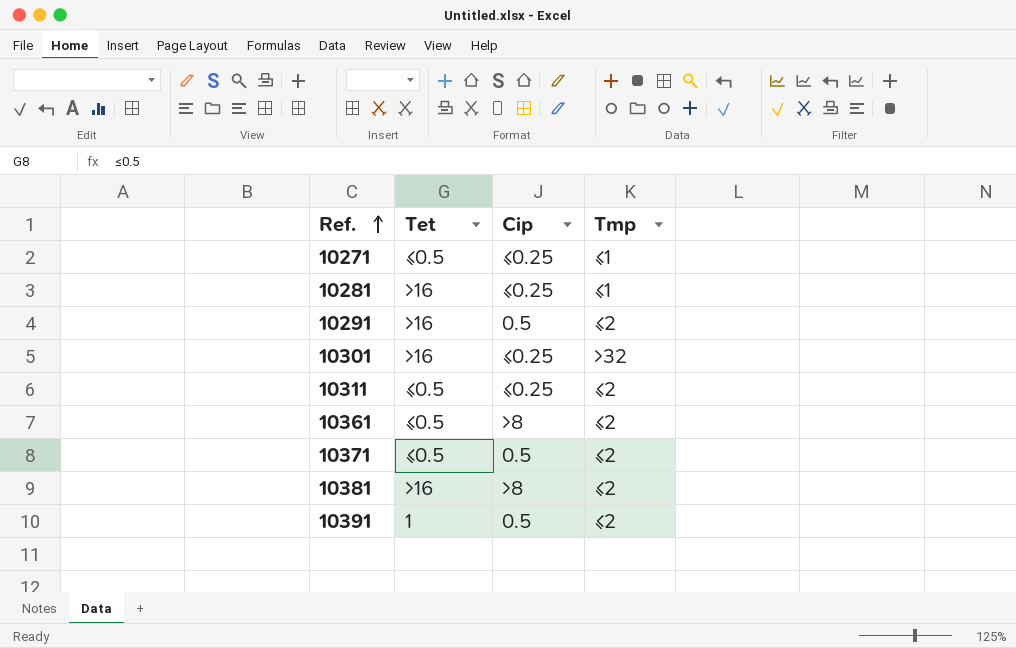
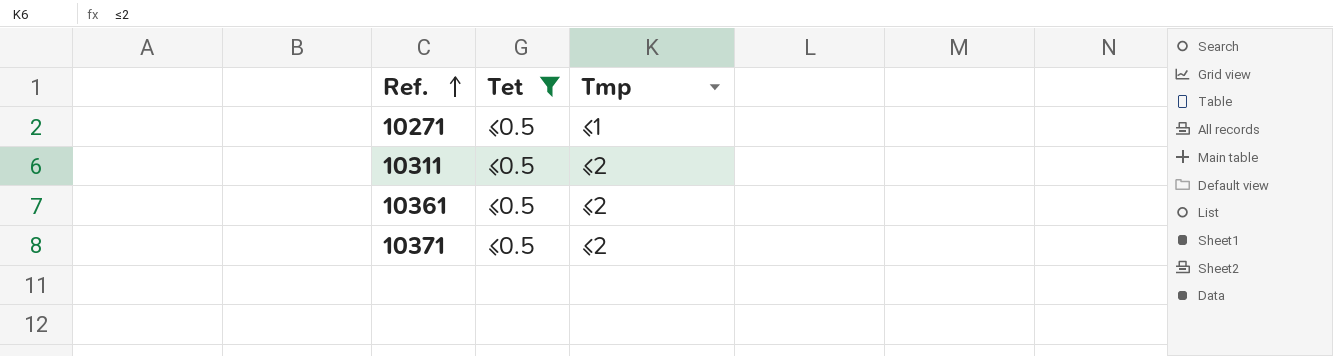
filter: none -> Tet = ≤0.5
column Cip | position: 3 -> none

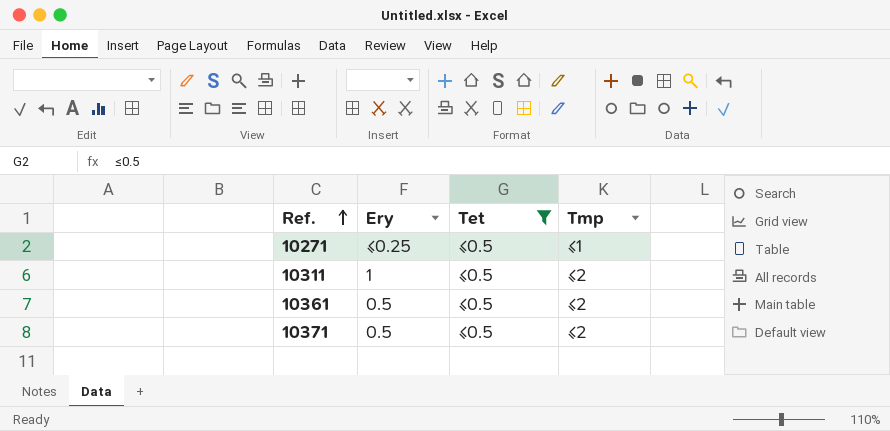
column Ery | position: none -> 2

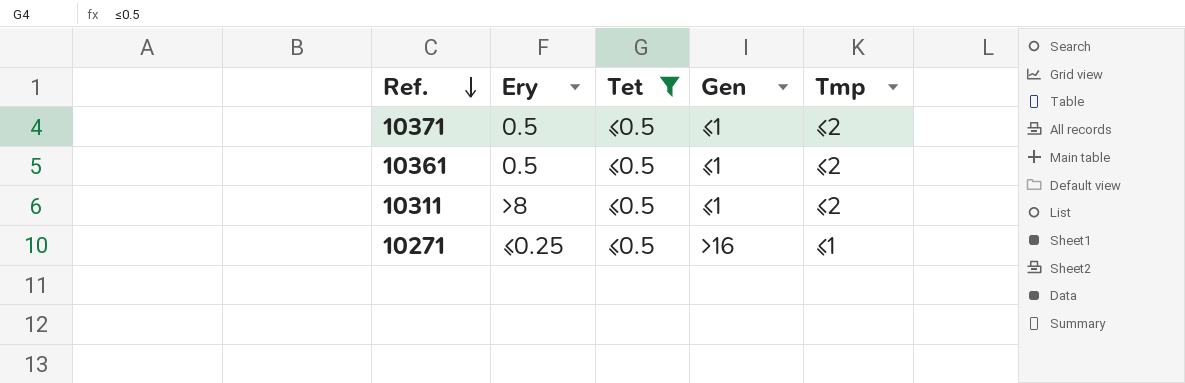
row order: Ref. ascending -> Ref. descending
column Gen | position: none -> 4
10311 | Ery: 1 -> >8

